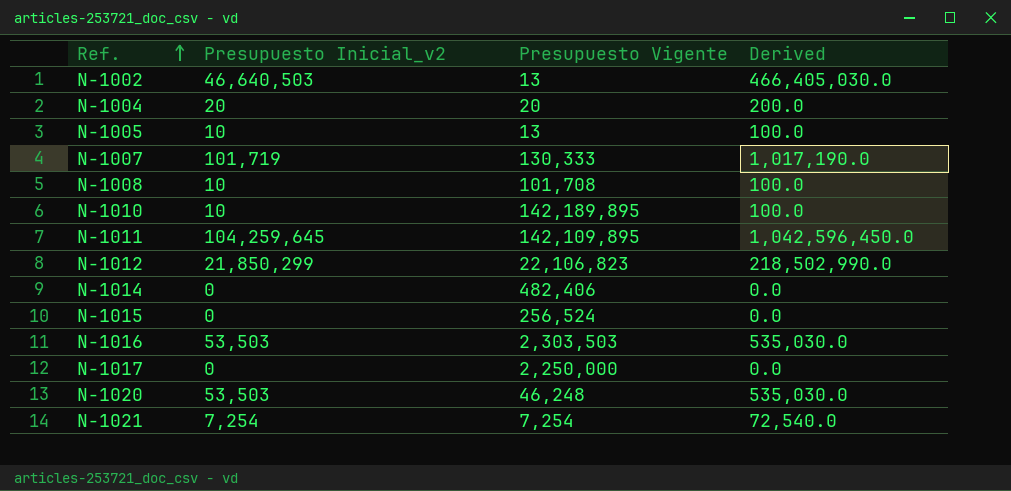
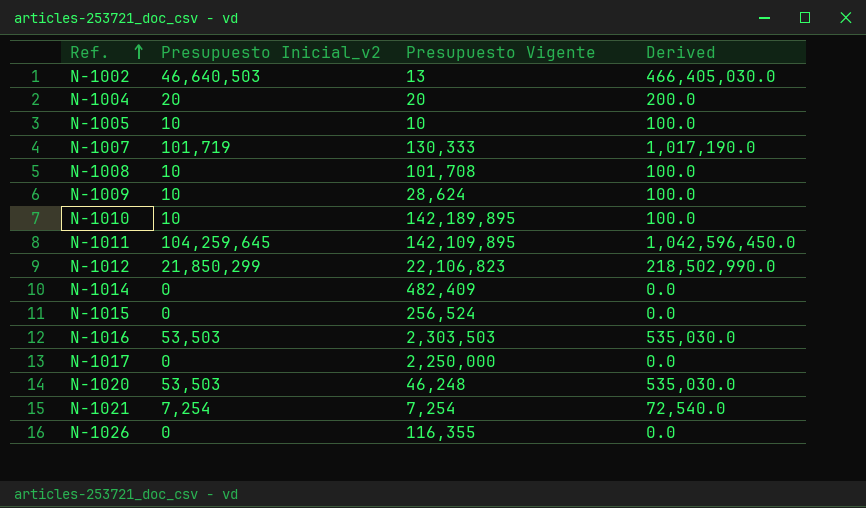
N-1005 | Presupuesto Vigente: 13 -> 10
row N-1009: none -> 10 | 28,624 | 100.0
N-1014 | Presupuesto Vigente: 482,406 -> 482,409
row N-1026: none -> 0 | 116,355 | 0.0

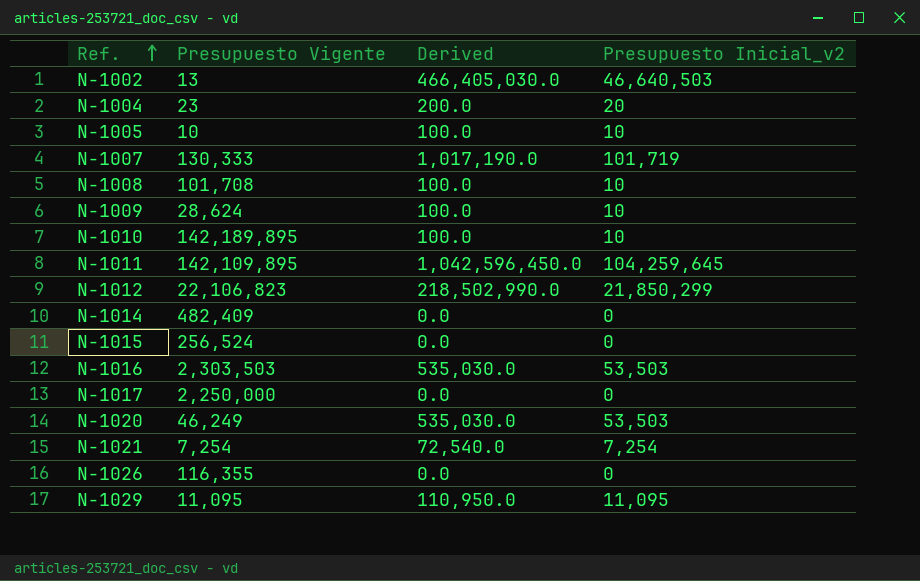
column Presupuesto Inicial_v2 | position: 2 -> 4
N-1004 | Presupuesto Vigente: 20 -> 23
N-1020 | Presupuesto Vigente: 46,248 -> 46,249
row N-1029: none -> 11,095 | 110,950.0 | 11,095

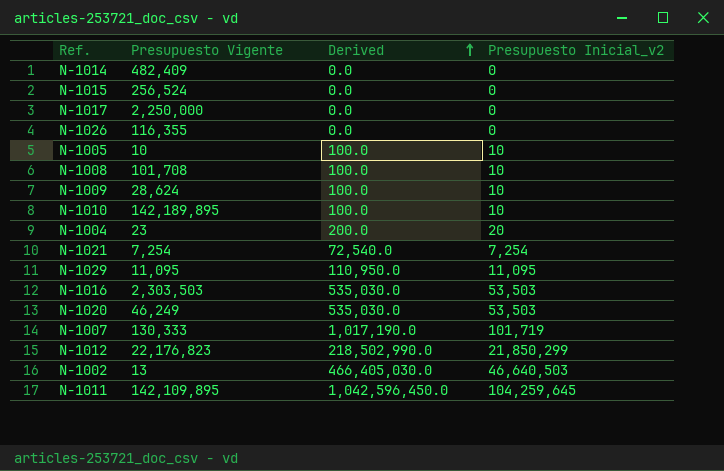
row order: Ref. ascending -> Derived ascending
N-1012 | Presupuesto Vigente: 22,106,823 -> 22,176,823

